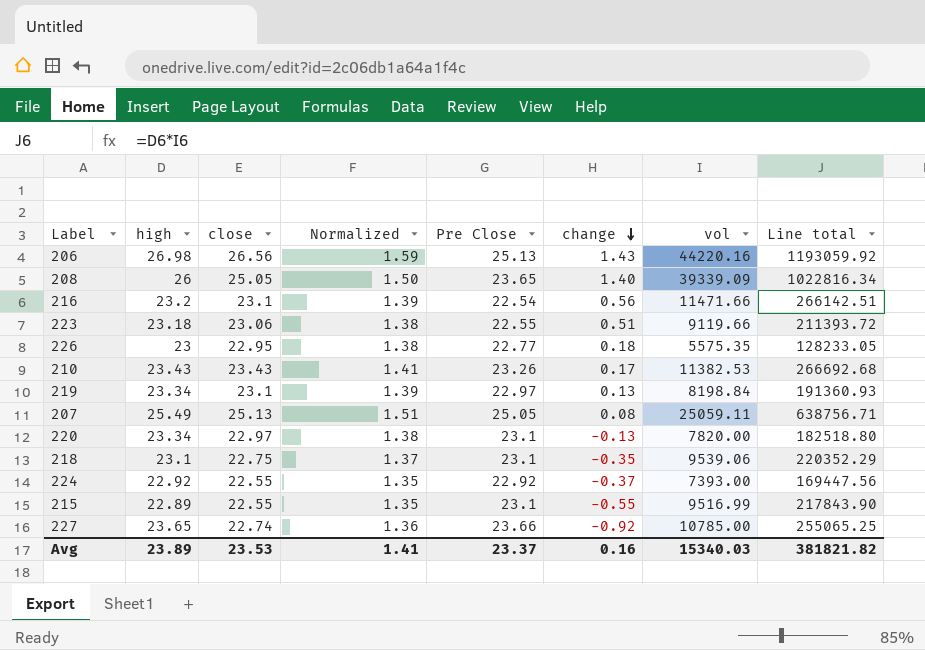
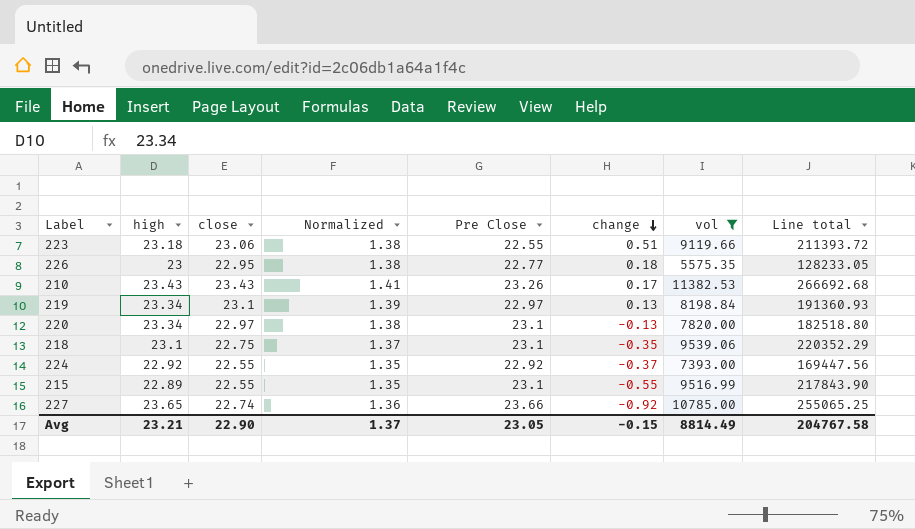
filter: none -> vol <= 11382.53
Avg | high: 23.89 -> 23.21
Avg | close: 23.53 -> 22.90
Avg | Normalized: 1.41 -> 1.37
Avg | Pre Close: 23.37 -> 23.05
Avg | change: 0.16 -> -0.15
Avg | vol: 15340.03 -> 8814.49
Avg | Line total: 381821.82 -> 204767.58

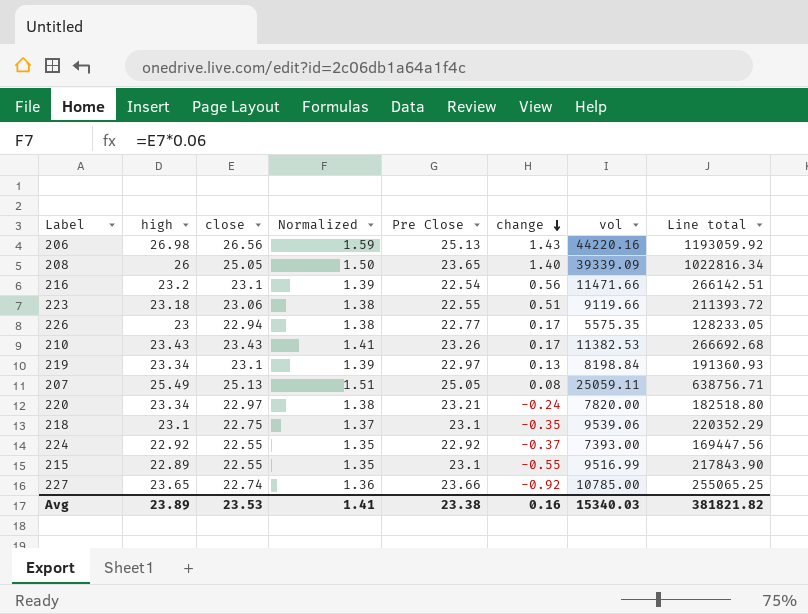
filter: vol <= 11382.53 -> none
226 | close: 22.95 -> 22.94
226 | change: 0.18 -> 0.17
220 | Pre Close: 23.1 -> 23.21
220 | change: -0.13 -> -0.24
Avg | high: 23.21 -> 23.89
Avg | close: 22.90 -> 23.53
Avg | Normalized: 1.37 -> 1.41
Avg | Pre Close: 23.05 -> 23.38
Avg | change: -0.15 -> 0.16
Avg | vol: 8814.49 -> 15340.03
Avg | Line total: 204767.58 -> 381821.82

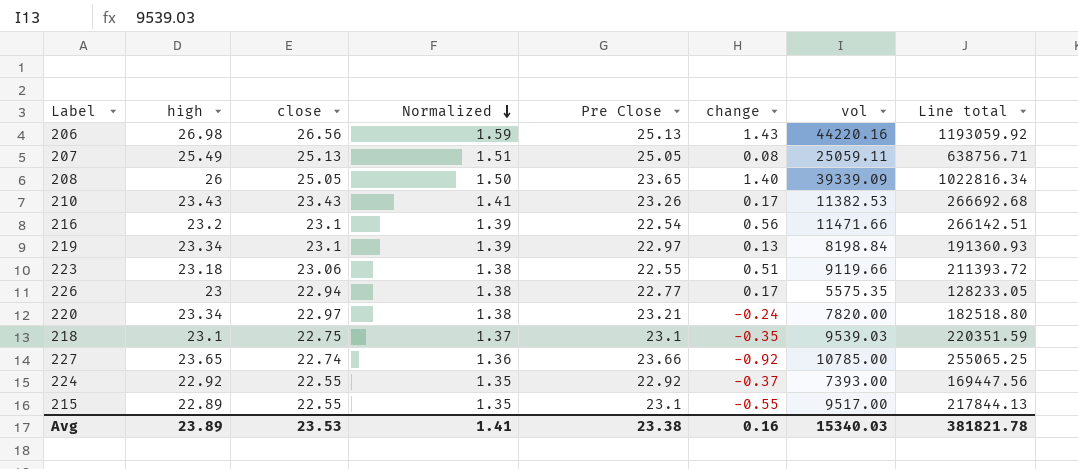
row order: change descending -> Normalized descending
218 | vol: 9539.06 -> 9539.03
218 | Line total: 220352.29 -> 220351.59
215 | vol: 9516.99 -> 9517.00
215 | Line total: 217843.90 -> 217844.13
Avg | Line total: 381821.82 -> 381821.78

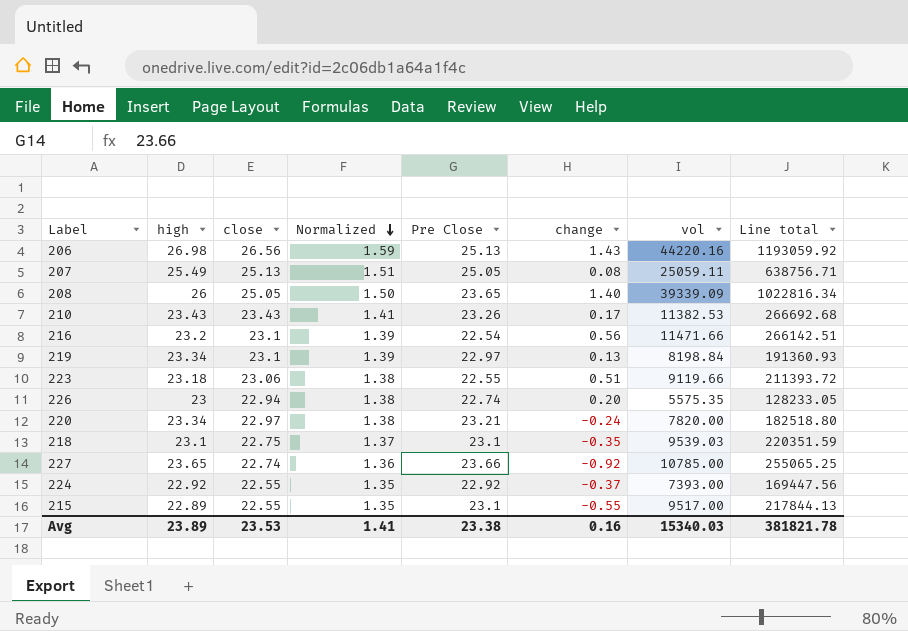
226 | Pre Close: 22.77 -> 22.74
226 | change: 0.17 -> 0.20

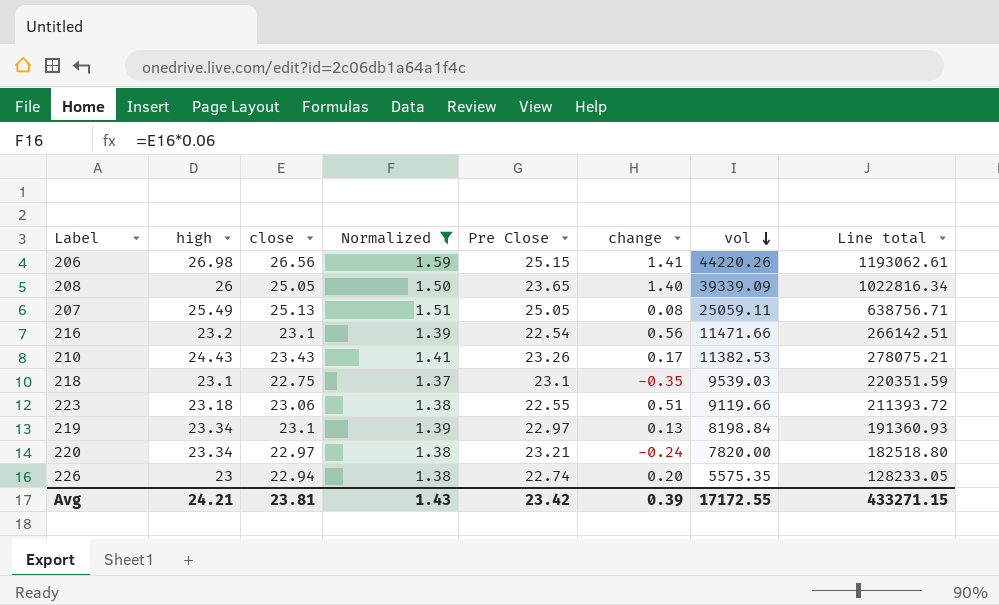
filter: none -> Normalized >= 1.37
row order: Normalized descending -> vol descending
206 | Pre Close: 25.13 -> 25.15
206 | change: 1.43 -> 1.41
206 | vol: 44220.16 -> 44220.26
206 | Line total: 1193059.92 -> 1193062.61
210 | high: 23.43 -> 24.43
210 | Line total: 266692.68 -> 278075.21
Avg | high: 23.89 -> 24.21
Avg | close: 23.53 -> 23.81
Avg | Normalized: 1.41 -> 1.43
Avg | Pre Close: 23.38 -> 23.42
Avg | change: 0.16 -> 0.39
Avg | vol: 15340.03 -> 17172.55
Avg | Line total: 381821.78 -> 433271.15

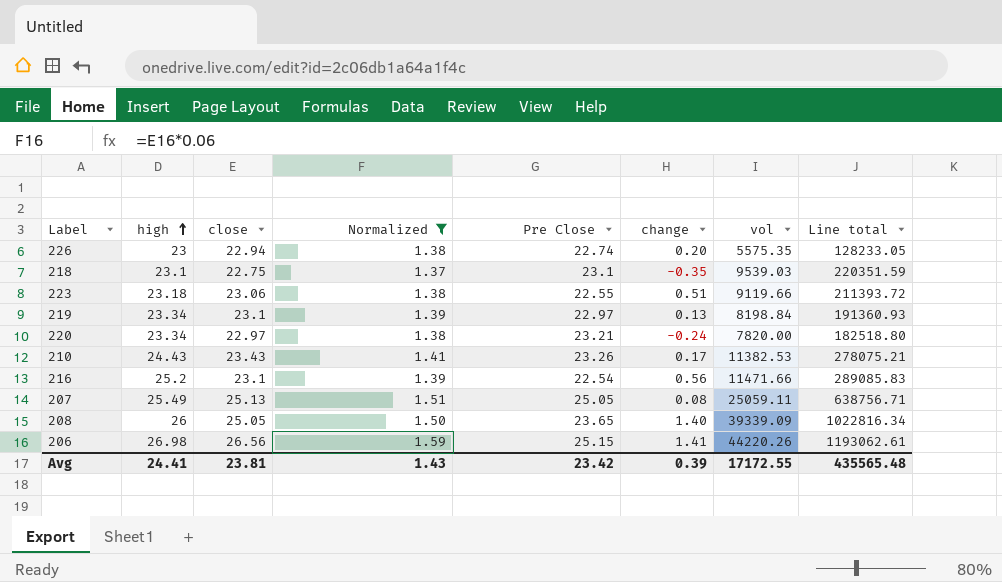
row order: vol descending -> high ascending
216 | high: 23.2 -> 25.2
216 | Line total: 266142.51 -> 289085.83
Avg | high: 24.21 -> 24.41
Avg | Line total: 433271.15 -> 435565.48

